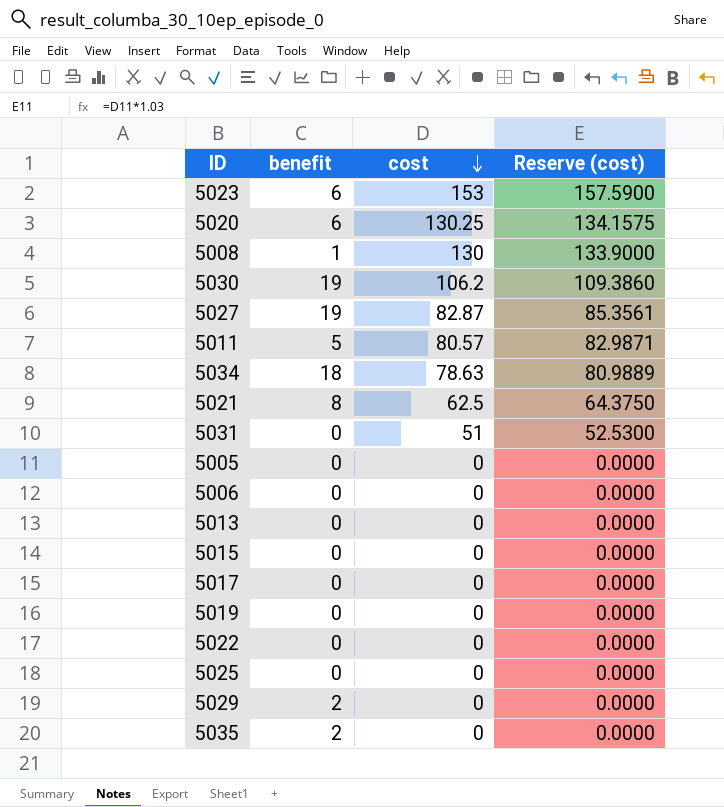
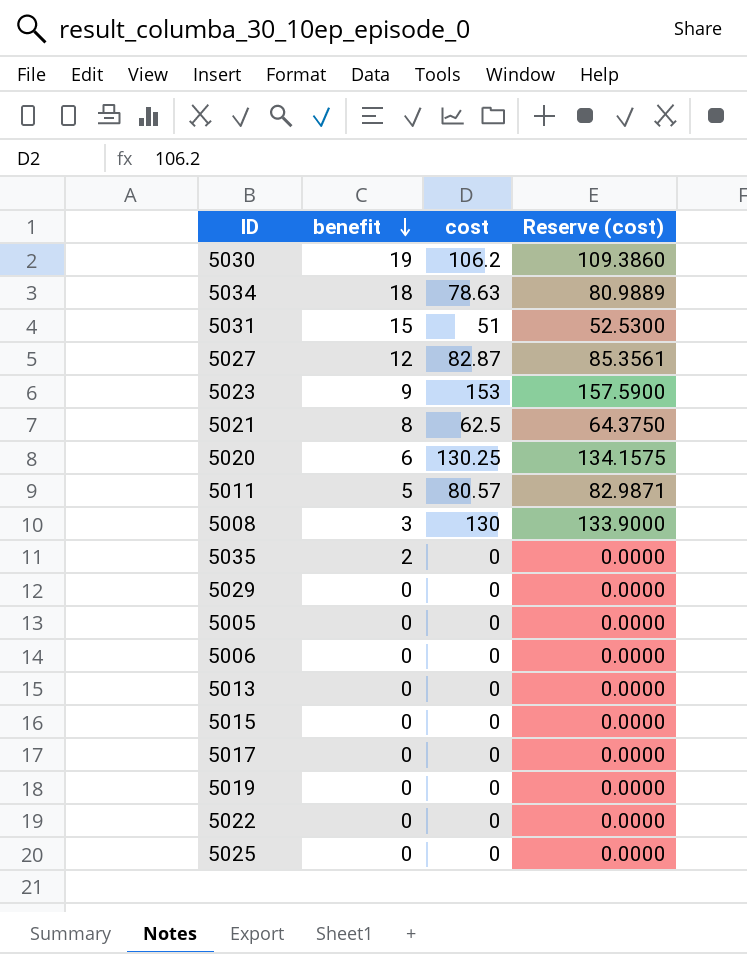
row order: cost descending -> benefit descending
5031 | benefit: 0 -> 15
5027 | benefit: 19 -> 12
5023 | benefit: 6 -> 9
5008 | benefit: 1 -> 3
5029 | benefit: 2 -> 0

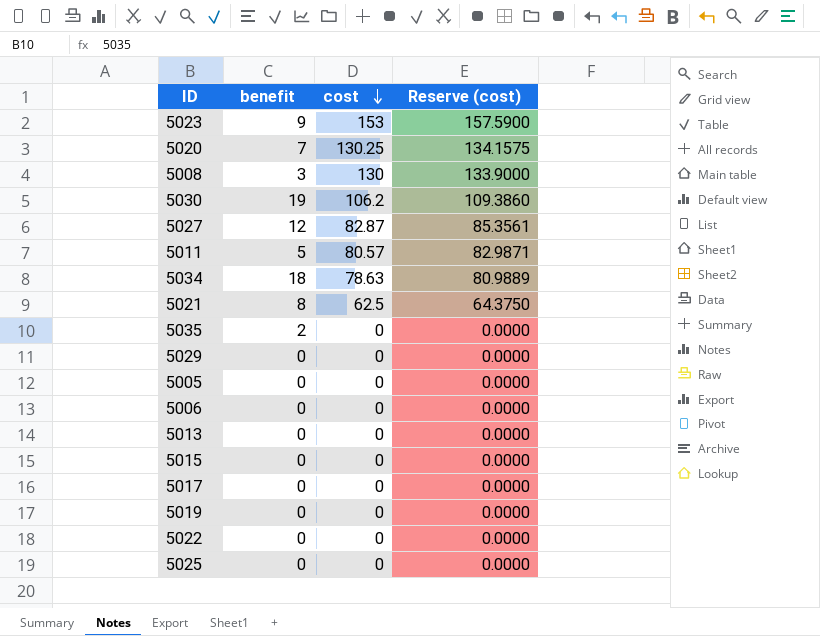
row order: benefit descending -> cost descending
row 5031: 15 | 51 | 52.5300 -> none
5020 | benefit: 6 -> 7

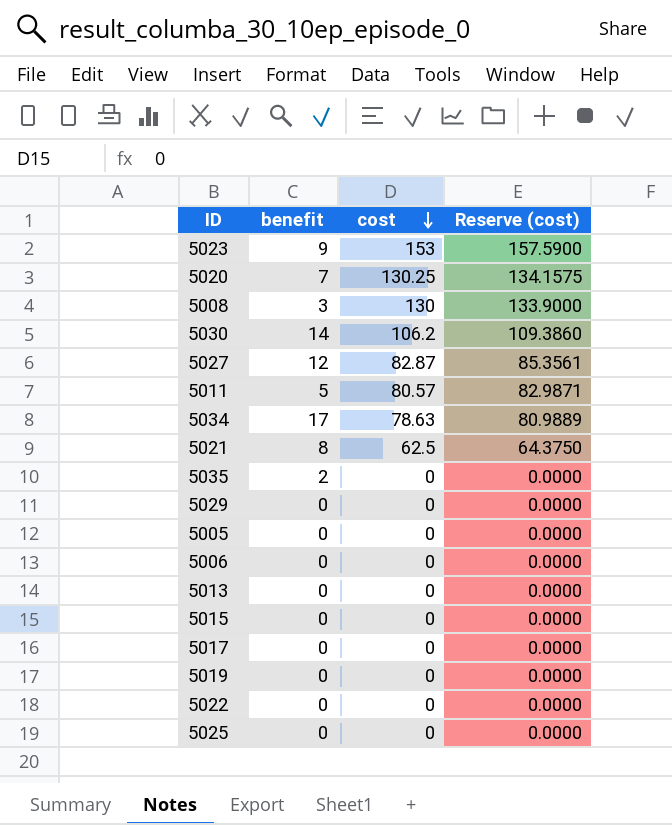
5030 | benefit: 19 -> 14
5034 | benefit: 18 -> 17

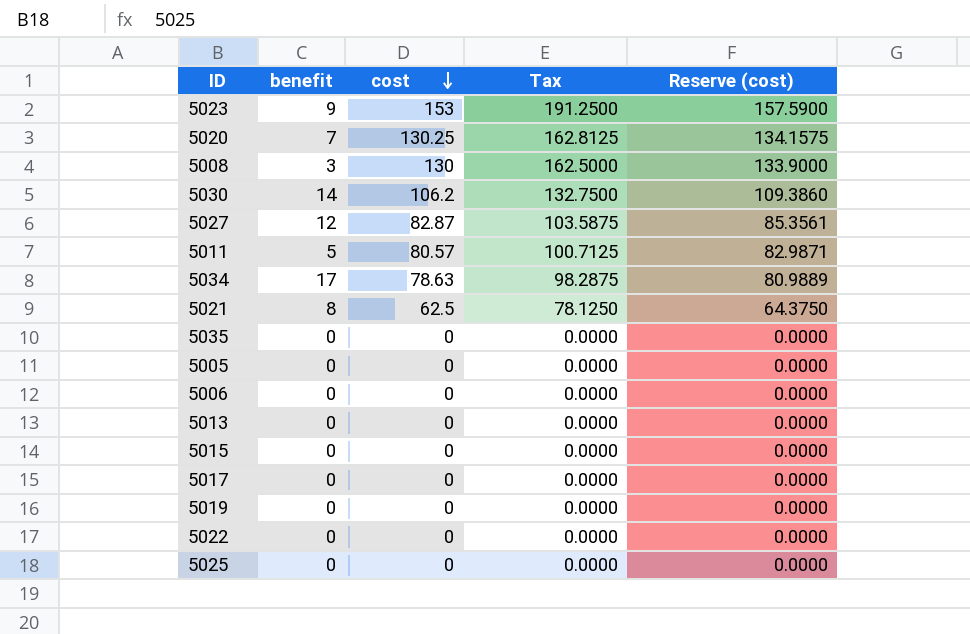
column Tax | formula: none -> [cost] * 1.25
row 5029: 0 | 0 | 0.0000 -> none
5035 | benefit: 2 -> 0

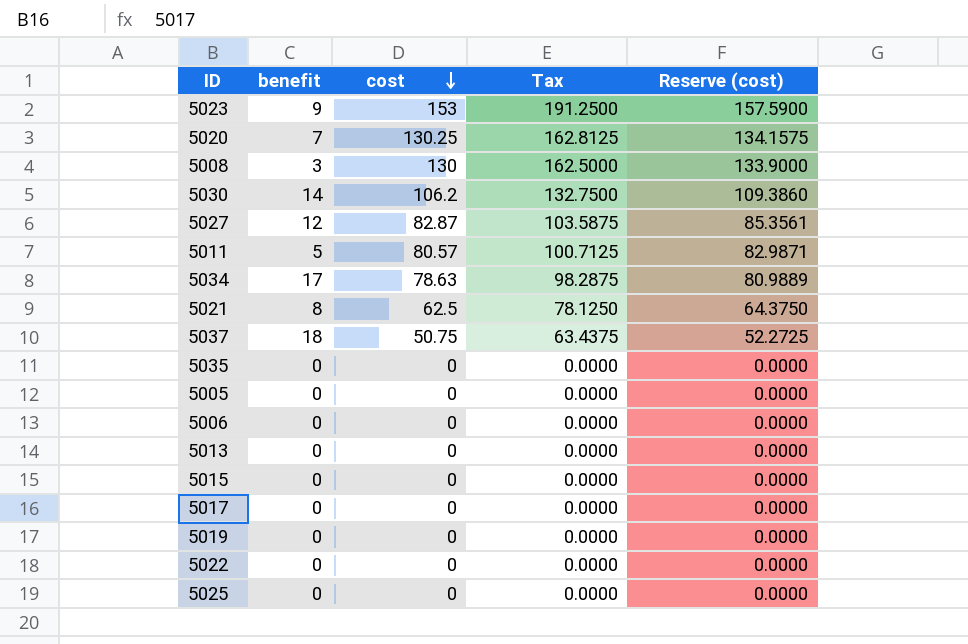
row 5037: none -> 18 | 50.75 | 63.4375 | 52.2725

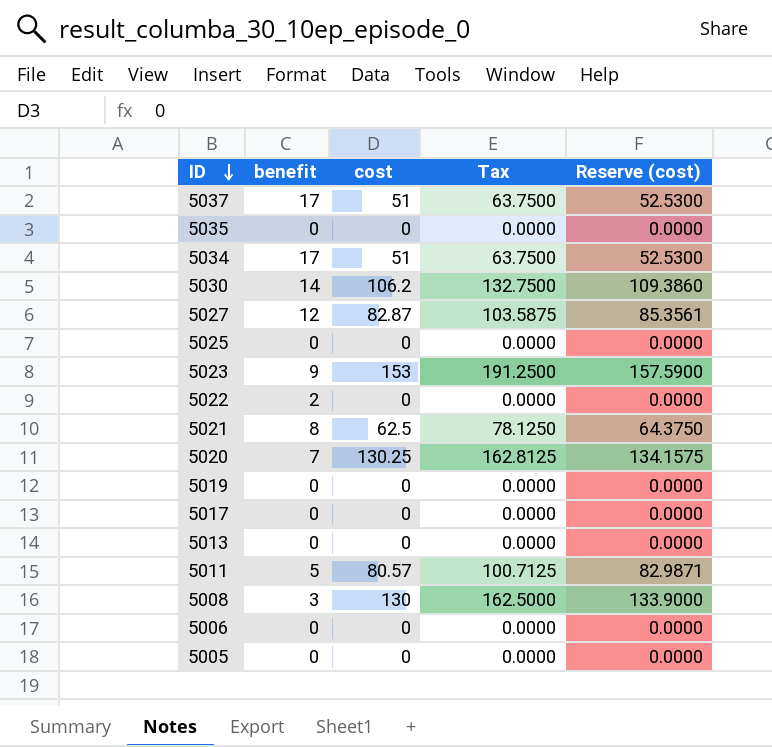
row order: cost descending -> ID descending
row 5015: 0 | 0 | 0.0000 | 0.0000 -> none
5037 | benefit: 18 -> 17
5037 | cost: 50.75 -> 51
5037 | Tax: 63.4375 -> 63.7500
5037 | Reserve (cost): 52.2725 -> 52.5300
5034 | cost: 78.63 -> 51
5034 | Tax: 98.2875 -> 63.7500
5034 | Reserve (cost): 80.9889 -> 52.5300
5022 | benefit: 0 -> 2

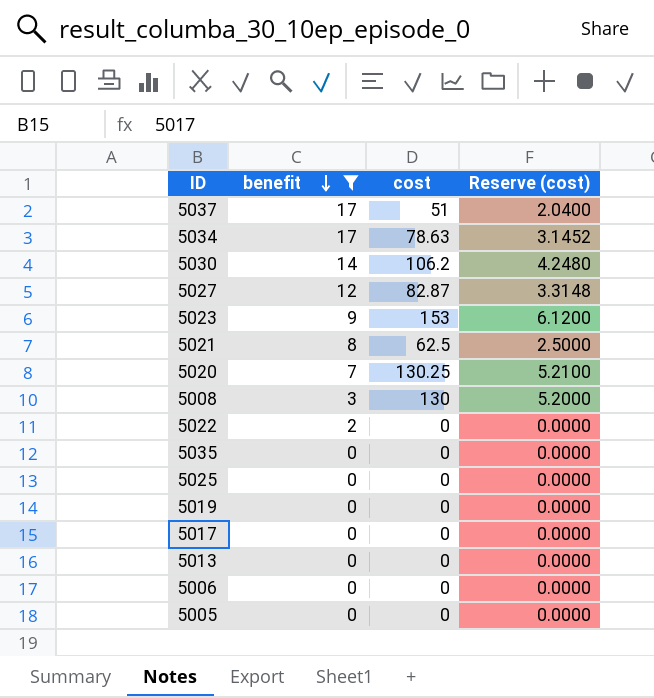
filter: none -> benefit != 5
row order: ID descending -> benefit descending
column Tax | formula: [cost] * 1.25 -> none
column Reserve (cost) | formula: [cost] * 1.03 -> [cost] * 0.04
5034 | cost: 51 -> 78.63

